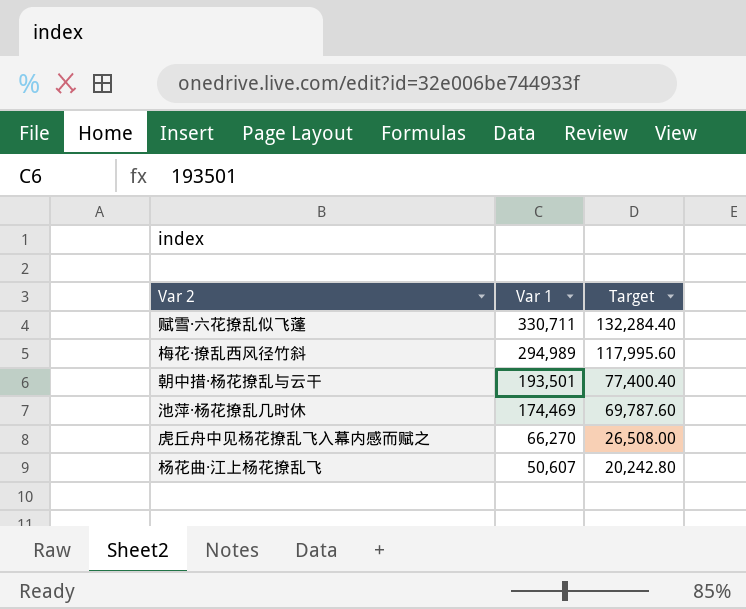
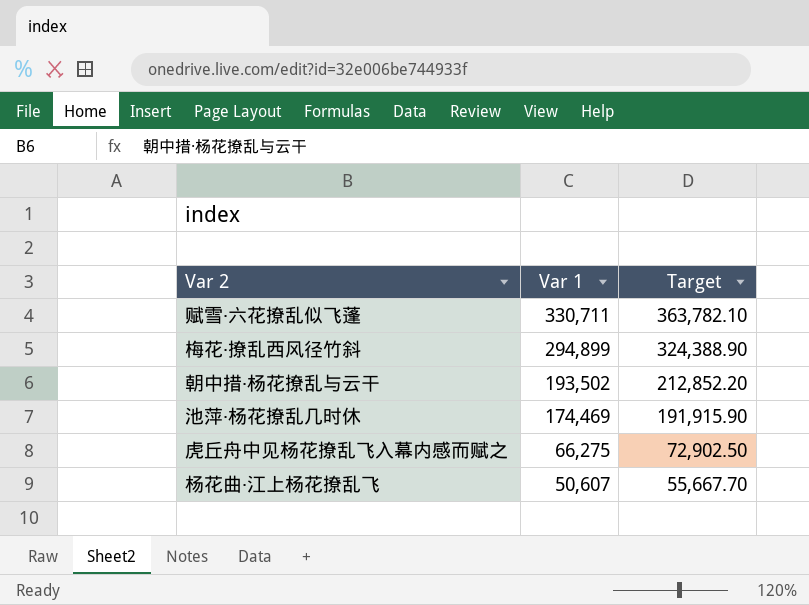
column Target | formula: [Var 1] * 0.4 -> [Var 1] * 1.1
梅花·撩乱西风径竹斜 | Var 1: 294,989 -> 294,899
朝中措·杨花撩乱与云干 | Var 1: 193,501 -> 193,502
虎丘舟中见杨花撩乱飞入幕内感而赋之 | Var 1: 66,270 -> 66,275

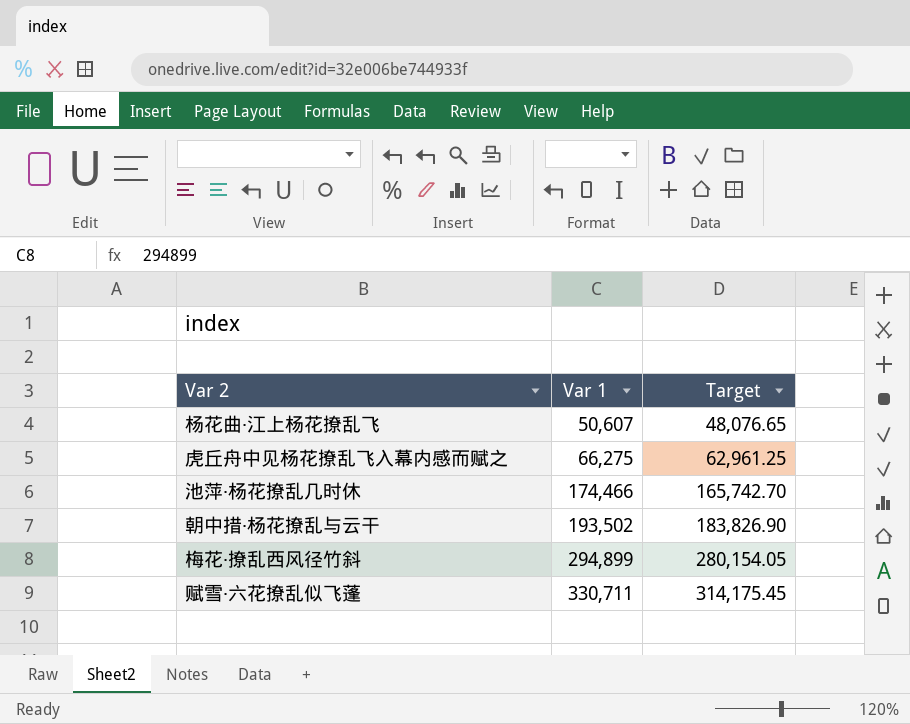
row order: Var 1 descending -> Var 1 ascending
column Target | formula: [Var 1] * 1.1 -> [Var 1] * 0.95
池萍·杨花撩乱几时休 | Var 1: 174,469 -> 174,466

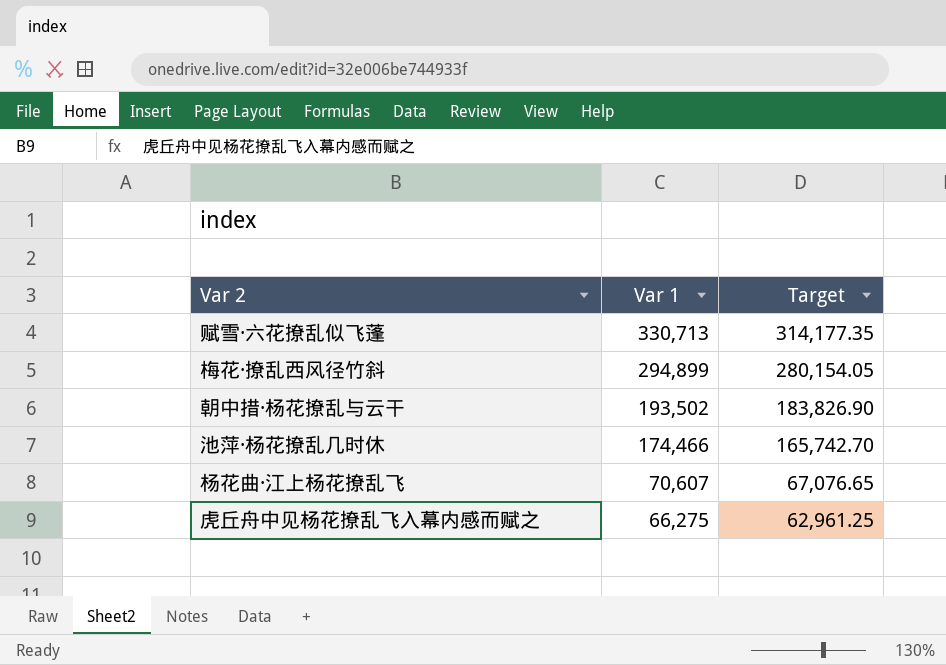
row order: Var 1 ascending -> Var 1 descending
赋雪·六花撩乱似飞蓬 | Var 1: 330,711 -> 330,713
赋雪·六花撩乱似飞蓬 | Target: 314,175.45 -> 314,177.35
杨花曲·江上杨花撩乱飞 | Var 1: 50,607 -> 70,607
杨花曲·江上杨花撩乱飞 | Target: 48,076.65 -> 67,076.65

